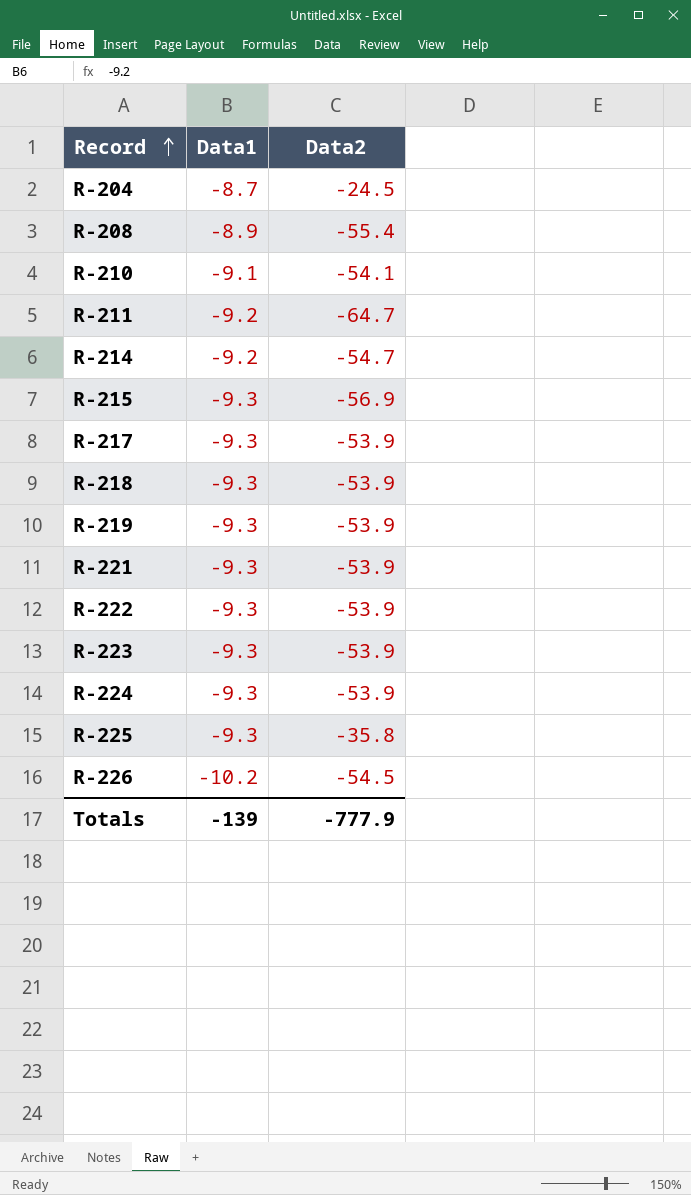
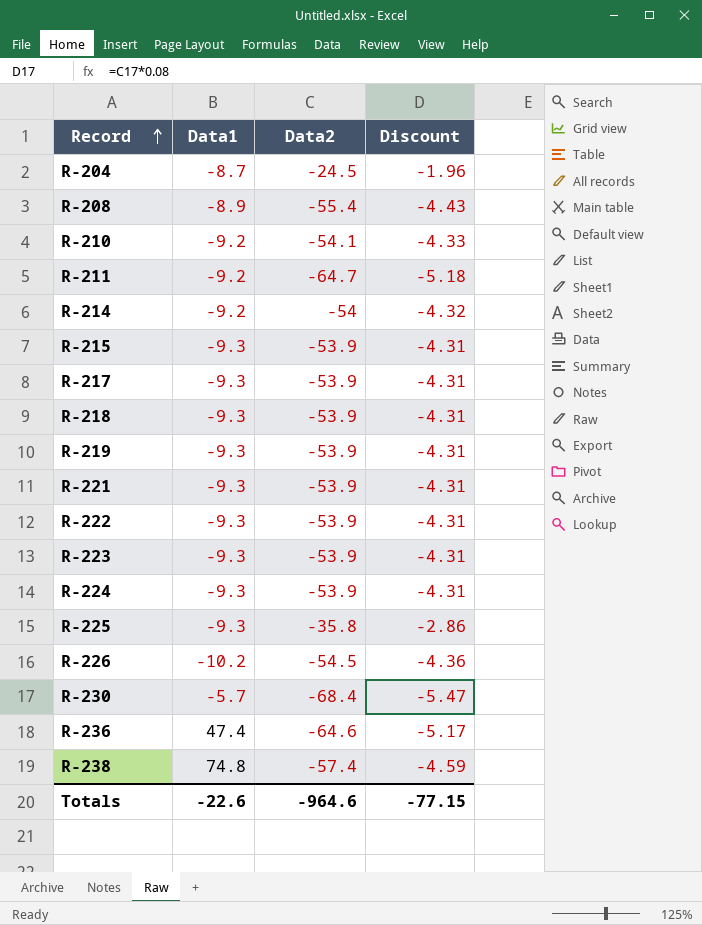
column Discount | formula: none -> [Data2] * 0.08
R-210 | Data1: -9.1 -> -9.2
R-214 | Data2: -54.7 -> -54
R-215 | Data2: -56.9 -> -53.9
row R-230: none -> -5.7 | -68.4 | -5.47
row R-236: none -> 47.4 | -64.6 | -5.17
row R-238: none -> 74.8 | -57.4 | -4.59
Totals | Data1: -139 -> -22.6
Totals | Data2: -777.9 -> -964.6

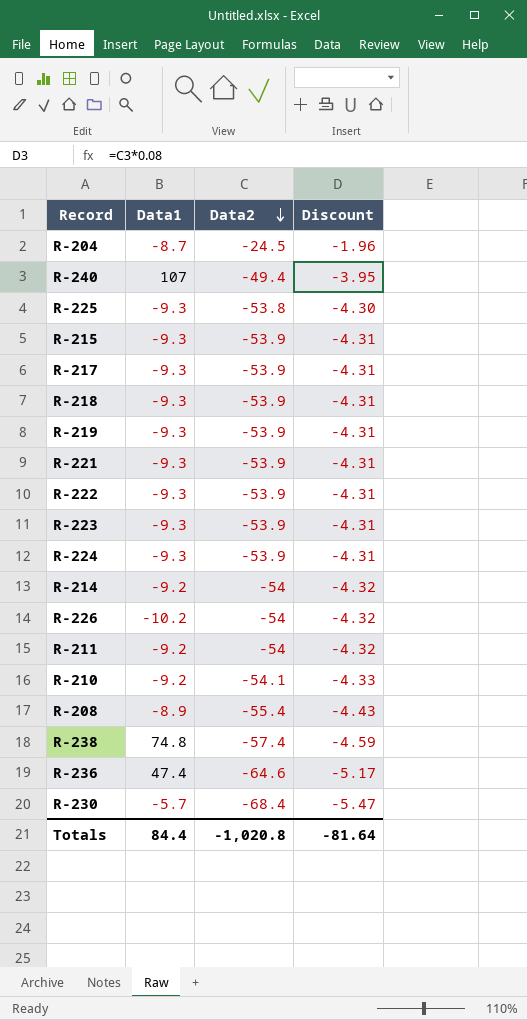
row order: Record ascending -> Data2 descending
row R-240: none -> 107 | -49.4 | -3.95
R-225 | Data2: -35.8 -> -53.8
R-225 | Discount: -2.86 -> -4.30
R-226 | Data2: -54.5 -> -54
R-226 | Discount: -4.36 -> -4.32
R-211 | Data2: -64.7 -> -54
R-211 | Discount: -5.18 -> -4.32
Totals | Data1: -22.6 -> 84.4
Totals | Data2: -964.6 -> -1,020.8
Totals | Discount: -77.15 -> -81.64

